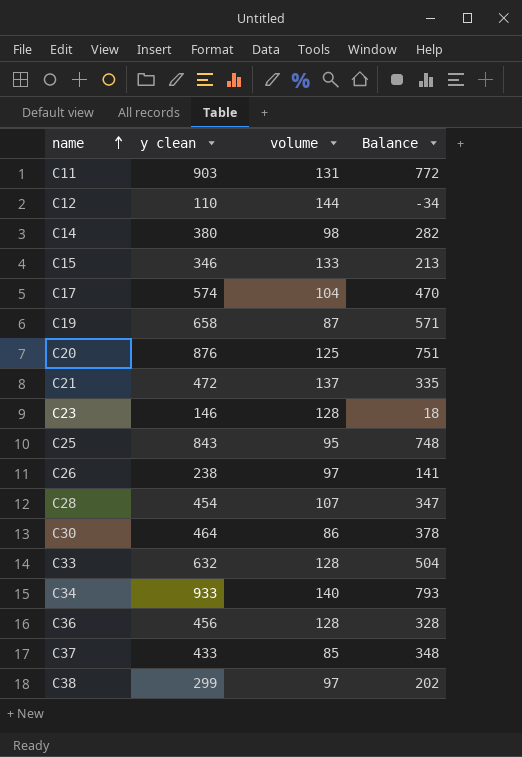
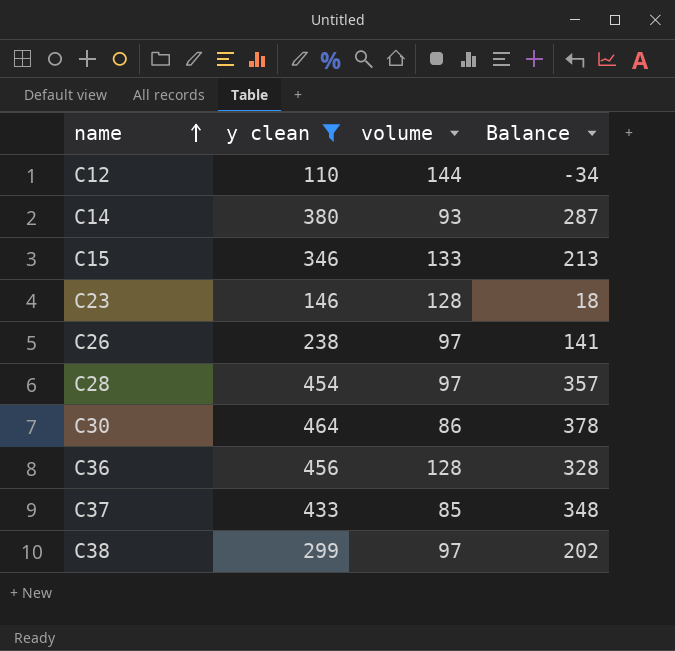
filter: none -> y clean <= 464
C14 | volume: 98 -> 93
C14 | Balance: 282 -> 287
C28 | volume: 107 -> 97
C28 | Balance: 347 -> 357

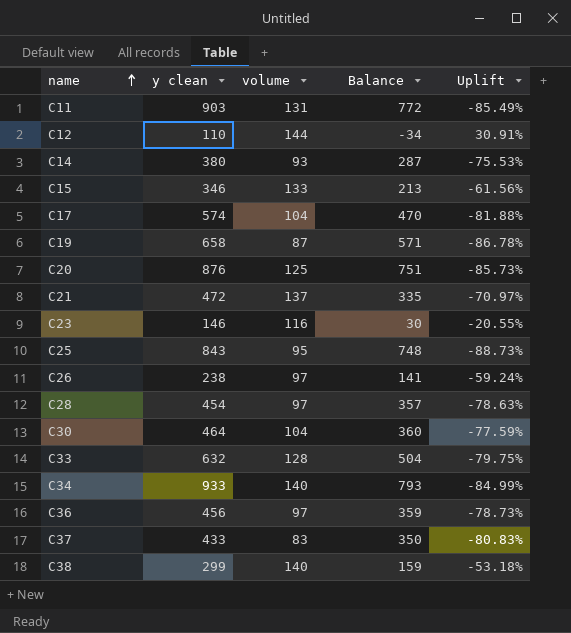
filter: y clean <= 464 -> none
column Uplift | formula: none -> ([volume] - [y clean]) / [y clean]
C23 | volume: 128 -> 116
C23 | Balance: 18 -> 30
C30 | volume: 86 -> 104
C30 | Balance: 378 -> 360
C36 | volume: 128 -> 97
C36 | Balance: 328 -> 359
C37 | volume: 85 -> 83
C37 | Balance: 348 -> 350
C38 | volume: 97 -> 140
C38 | Balance: 202 -> 159

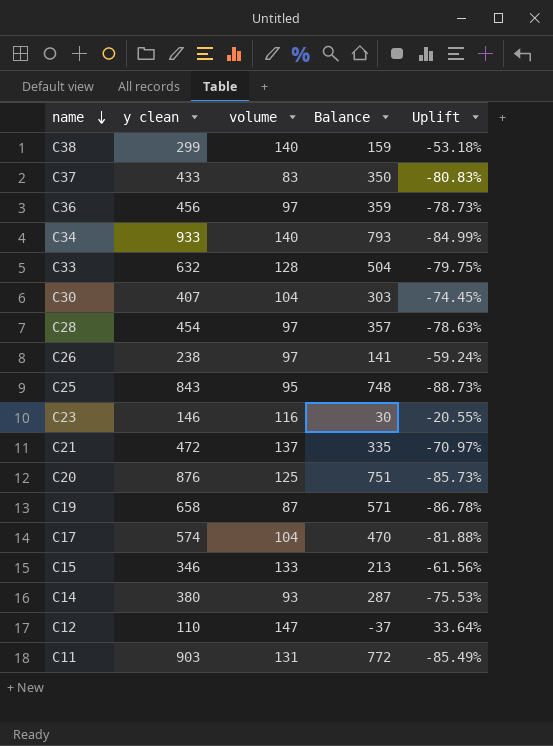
row order: name ascending -> name descending
C30 | y clean: 464 -> 407
C30 | Balance: 360 -> 303
C30 | Uplift: -77.59% -> -74.45%
C12 | volume: 144 -> 147
C12 | Balance: -34 -> -37
C12 | Uplift: 30.91% -> 33.64%

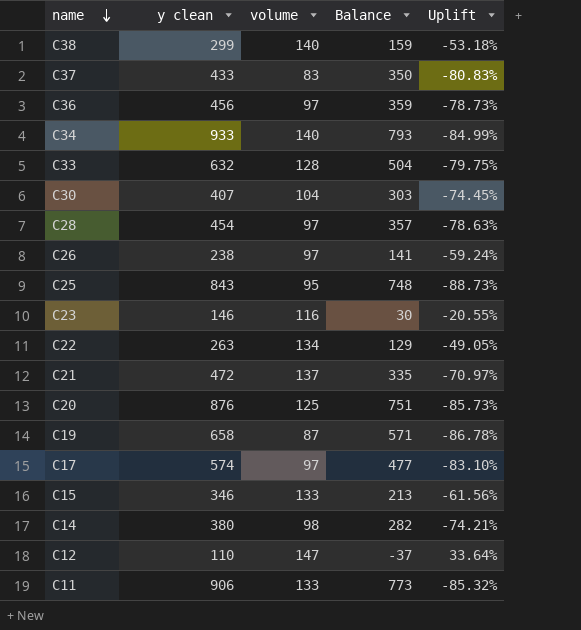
row C22: none -> 263 | 134 | 129 | -49.05%
C17 | volume: 104 -> 97
C17 | Balance: 470 -> 477
C17 | Uplift: -81.88% -> -83.10%
C14 | volume: 93 -> 98
C14 | Balance: 287 -> 282
C14 | Uplift: -75.53% -> -74.21%
C11 | y clean: 903 -> 906
C11 | volume: 131 -> 133
C11 | Balance: 772 -> 773
C11 | Uplift: -85.49% -> -85.32%

